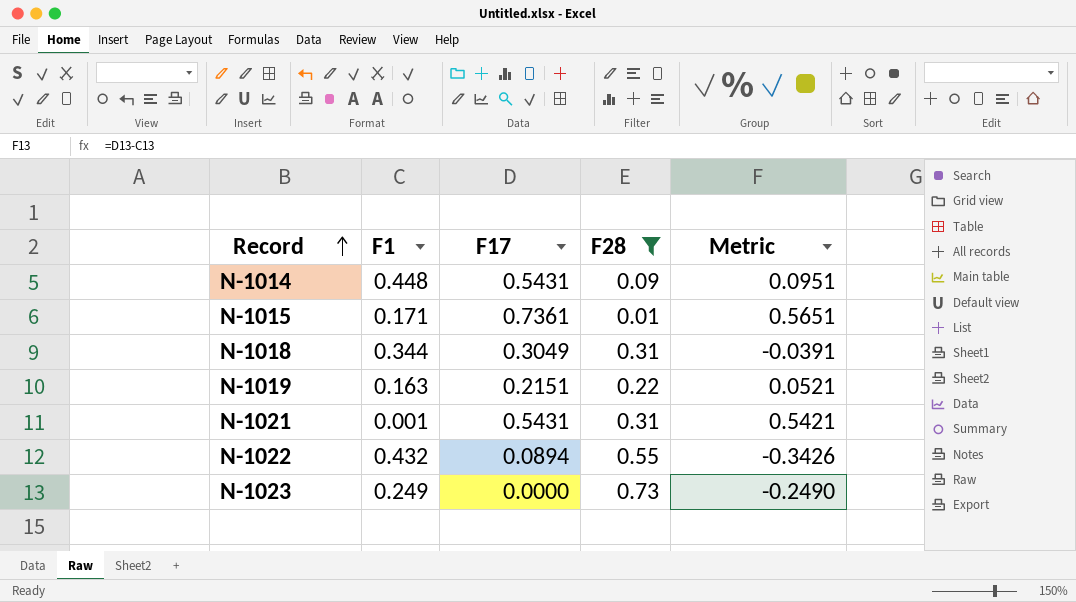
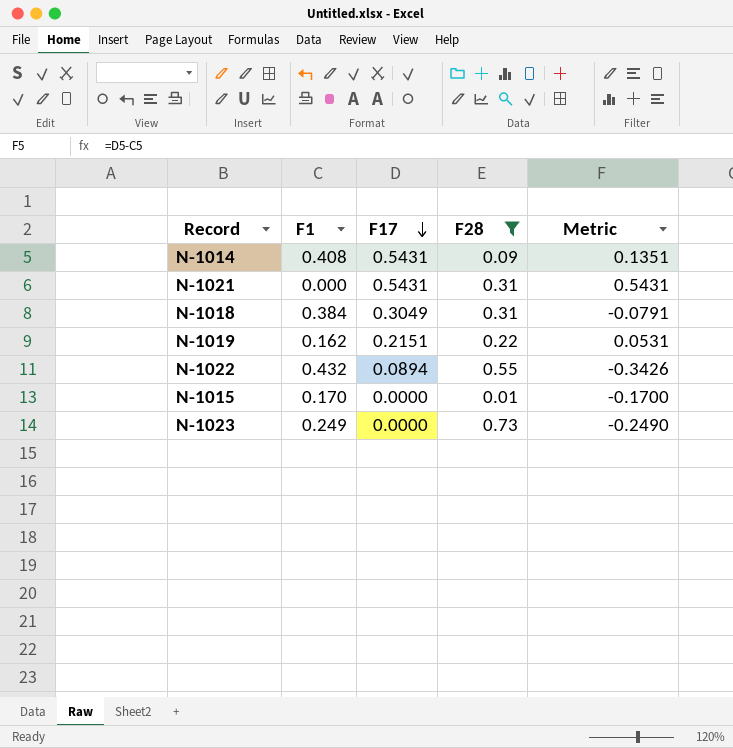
row order: Record ascending -> F17 descending
N-1014 | F1: 0.448 -> 0.408
N-1014 | Metric: 0.0951 -> 0.1351
N-1021 | F1: 0.001 -> 0.000
N-1021 | Metric: 0.5421 -> 0.5431
N-1018 | F1: 0.344 -> 0.384
N-1018 | Metric: -0.0391 -> -0.0791
N-1019 | F1: 0.163 -> 0.162
N-1019 | Metric: 0.0521 -> 0.0531
N-1015 | F1: 0.171 -> 0.170
N-1015 | F17: 0.7361 -> 0.0000
N-1015 | Metric: 0.5651 -> -0.1700

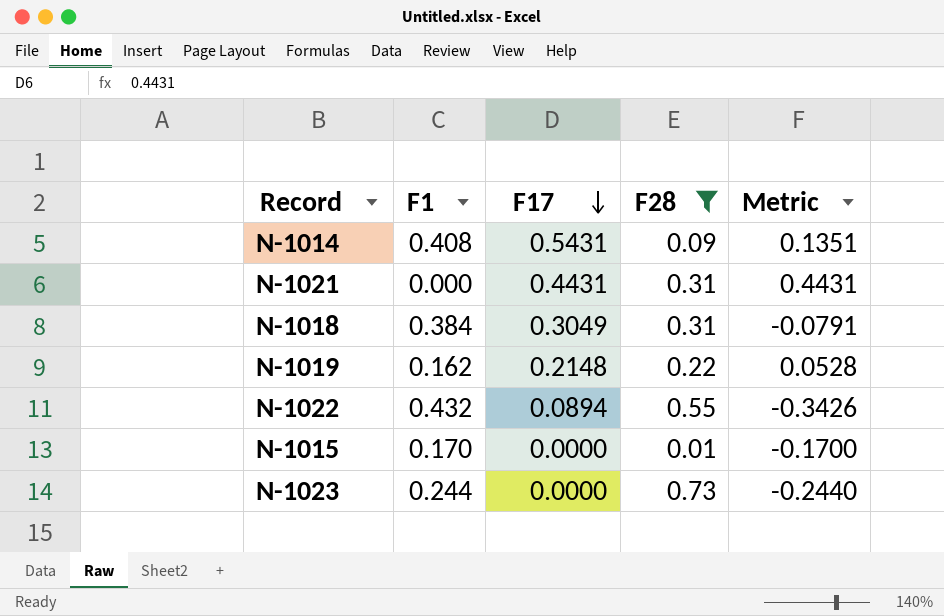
N-1021 | F17: 0.5431 -> 0.4431
N-1021 | Metric: 0.5431 -> 0.4431
N-1019 | F17: 0.2151 -> 0.2148
N-1019 | Metric: 0.0531 -> 0.0528
N-1023 | F1: 0.249 -> 0.244
N-1023 | Metric: -0.2490 -> -0.2440

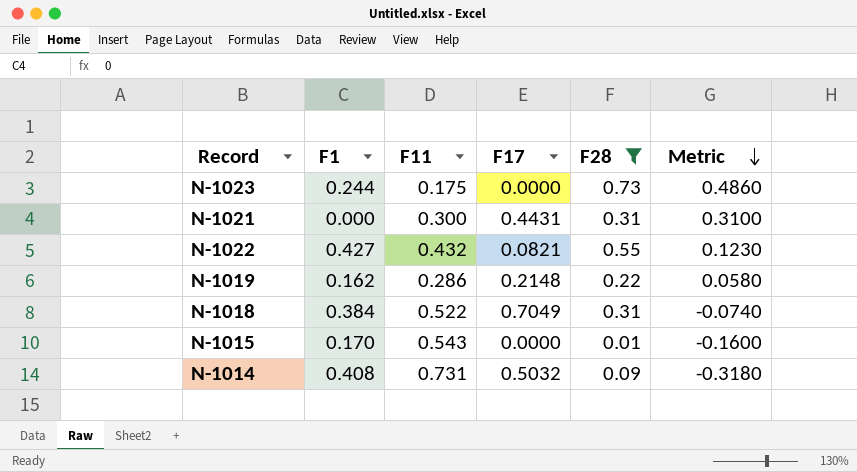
row order: F17 descending -> Metric descending
column F11 | position: none -> 3
column Metric | formula: [F17] - [F1] -> [F28] - [F1]
N-1022 | F1: 0.432 -> 0.427
N-1022 | F17: 0.0894 -> 0.0821
N-1018 | F17: 0.3049 -> 0.7049
N-1014 | F17: 0.5431 -> 0.5032

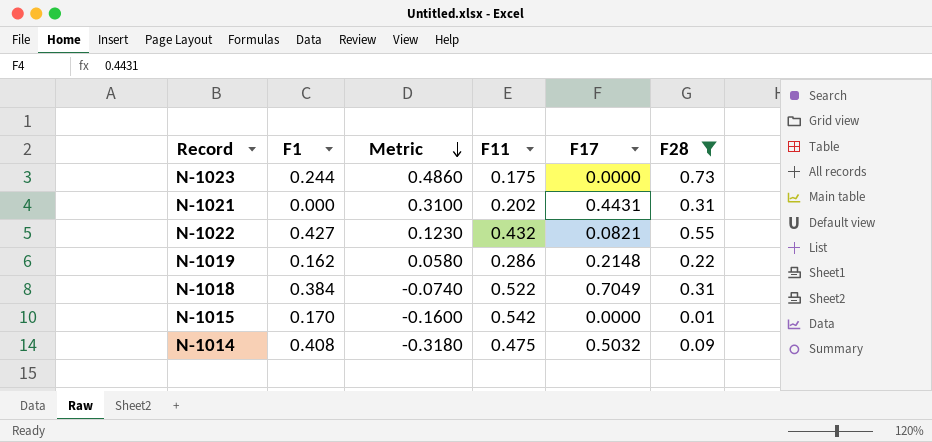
column Metric | position: 6 -> 3
N-1021 | F11: 0.300 -> 0.202
N-1015 | F11: 0.543 -> 0.542
N-1014 | F11: 0.731 -> 0.475

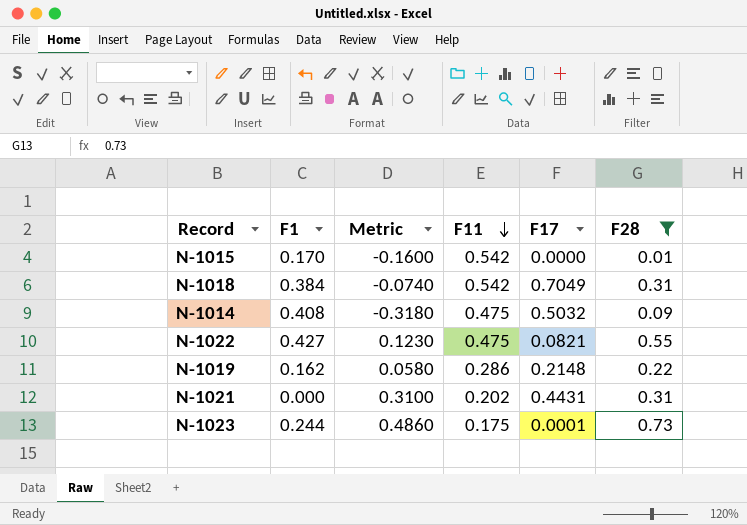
row order: Metric descending -> F11 descending
N-1018 | F11: 0.522 -> 0.542
N-1022 | F11: 0.432 -> 0.475
N-1023 | F17: 0.0000 -> 0.0001

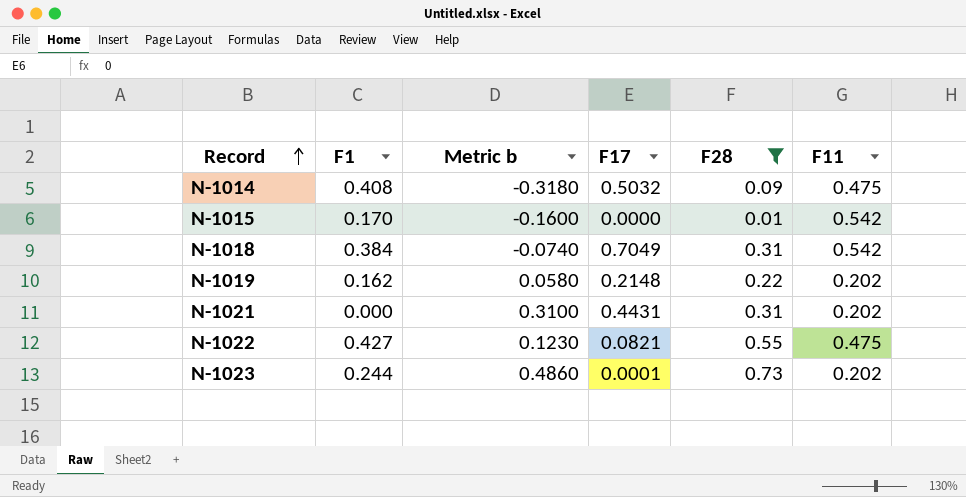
row order: F11 descending -> Record ascending
column name: Metric -> Metric b
column F11 | position: 4 -> 6
N-1019 | F11: 0.286 -> 0.202
N-1023 | F11: 0.175 -> 0.202

